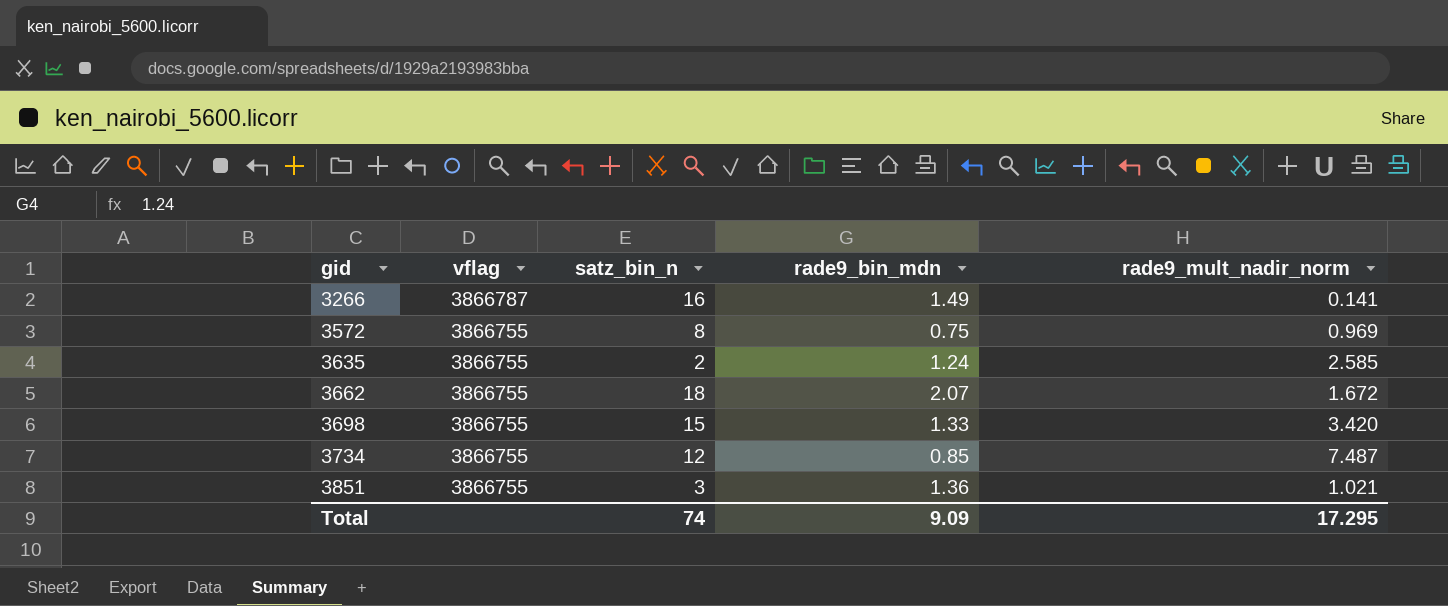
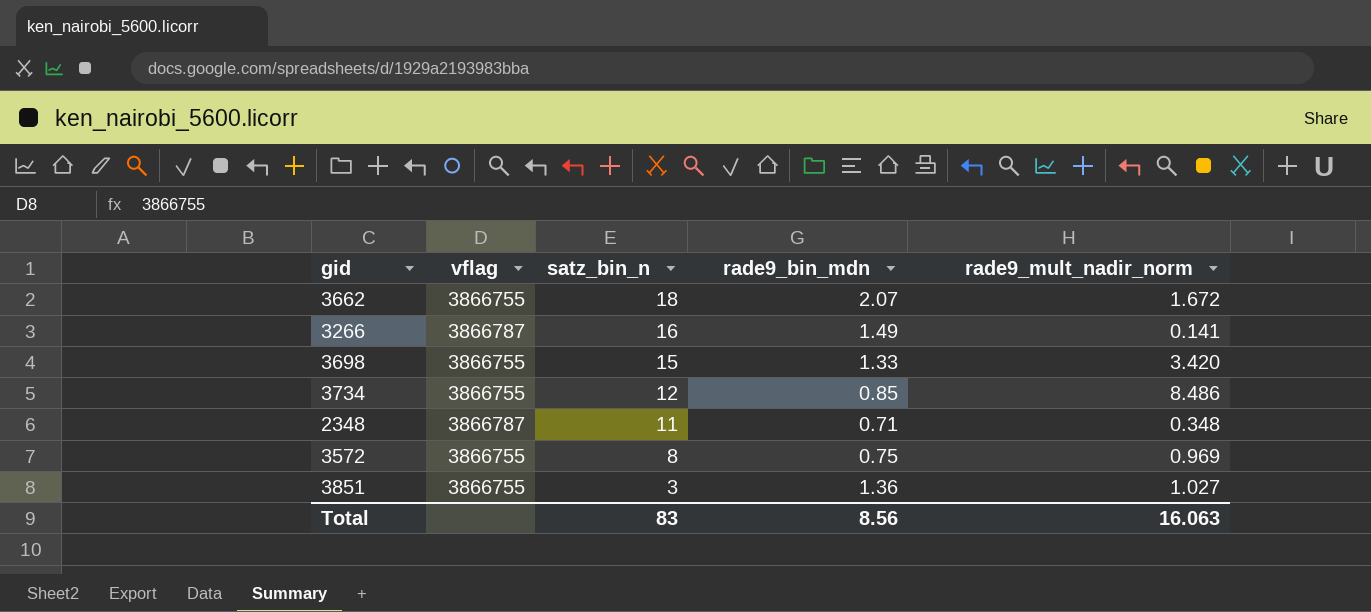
row order: gid ascending -> satz_bin_n descending
row 3635: 3866755 | 2 | 1.24 | 2.585 -> none
3734 | rade9_mult_nadir_norm: 7.487 -> 8.486
row 2348: none -> 3866787 | 11 | 0.71 | 0.348
3851 | rade9_mult_nadir_norm: 1.021 -> 1.027
Total | satz_bin_n: 74 -> 83
Total | rade9_bin_mdn: 9.09 -> 8.56
Total | rade9_mult_nadir_norm: 17.295 -> 16.063

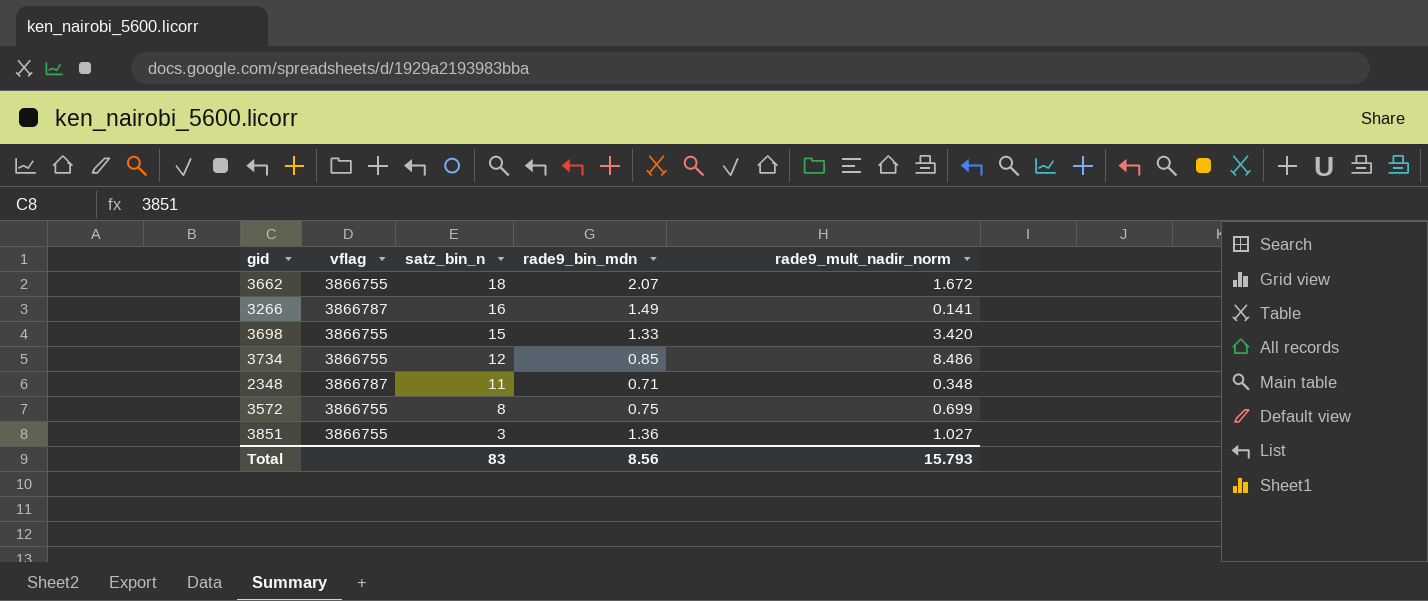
3572 | rade9_mult_nadir_norm: 0.969 -> 0.699
Total | rade9_mult_nadir_norm: 16.063 -> 15.793

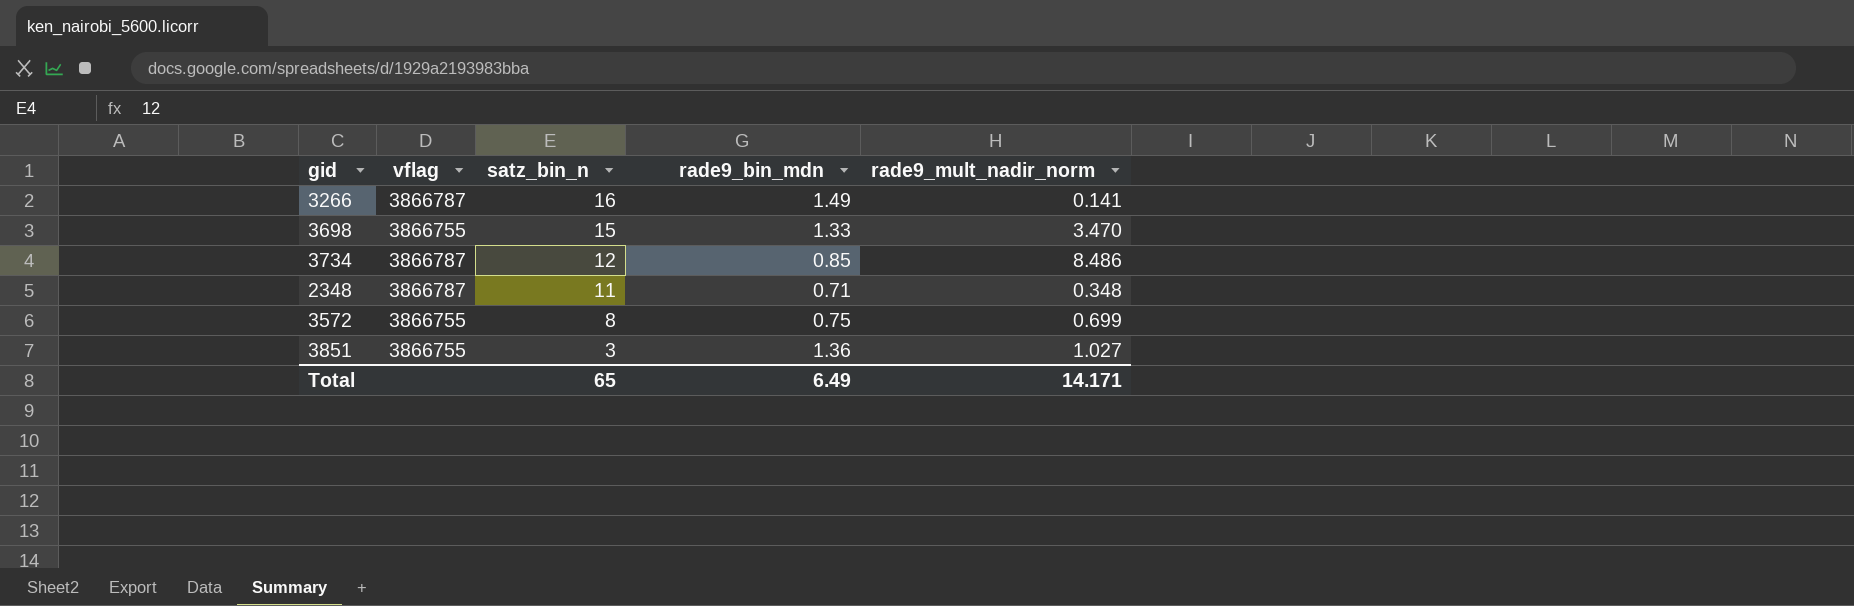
row 3662: 3866755 | 18 | 2.07 | 1.672 -> none
3698 | rade9_mult_nadir_norm: 3.420 -> 3.470
3734 | vflag: 3866755 -> 3866787
Total | satz_bin_n: 83 -> 65
Total | rade9_bin_mdn: 8.56 -> 6.49
Total | rade9_mult_nadir_norm: 15.793 -> 14.171

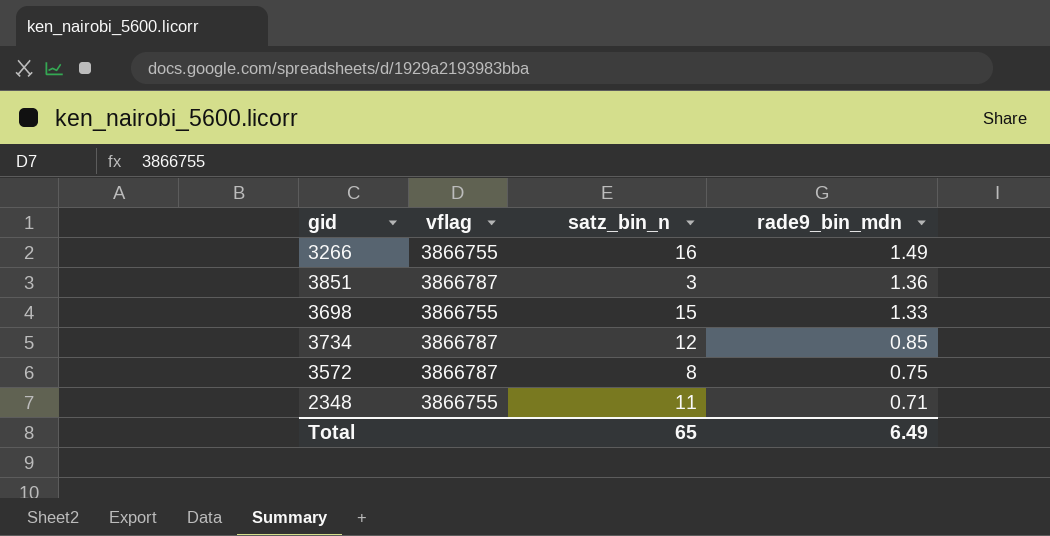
row order: satz_bin_n descending -> rade9_bin_mdn descending
column rade9_mult_nadir_norm | position: 5 -> none
3266 | vflag: 3866787 -> 3866755
3851 | vflag: 3866755 -> 3866787
3572 | vflag: 3866755 -> 3866787
2348 | vflag: 3866787 -> 3866755

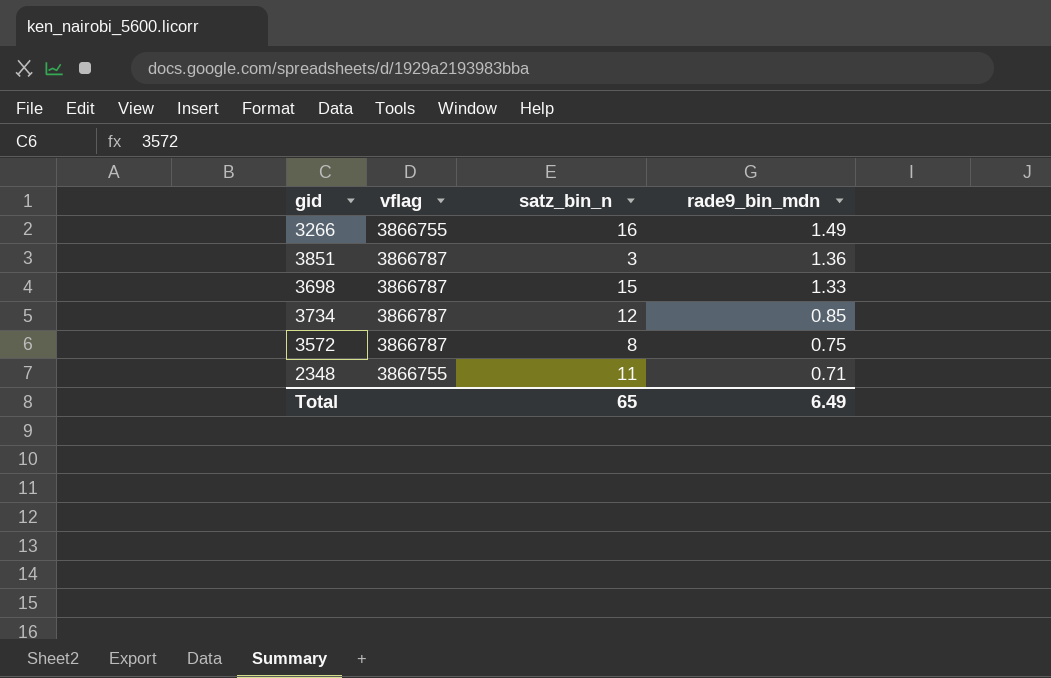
3698 | vflag: 3866755 -> 3866787

